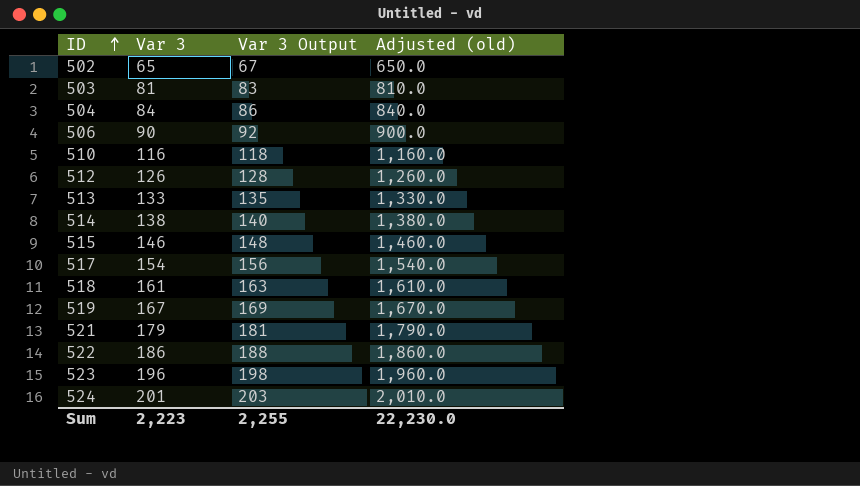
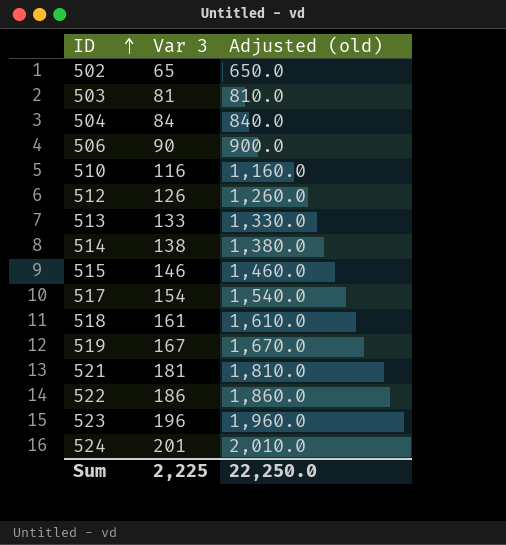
column Var 3 Output | formula: [Var 3] + 2 -> none
521 | Var 3: 179 -> 181
521 | Adjusted (old): 1,790.0 -> 1,810.0
Sum | Var 3: 2,223 -> 2,225
Sum | Adjusted (old): 22,230.0 -> 22,250.0

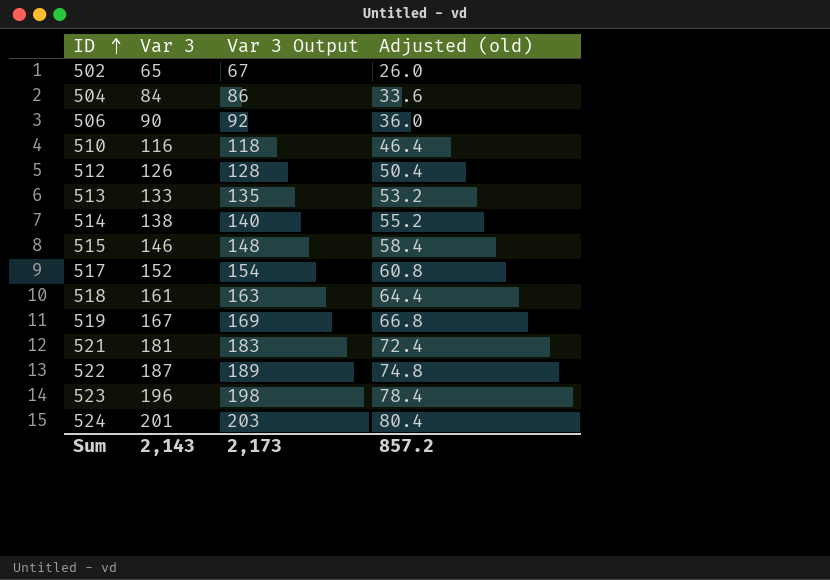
column Var 3 Output | formula: none -> [Var 3] + 2
column Adjusted (old) | formula: [Var 3] * 10 -> [Var 3] * 0.4
row 503: 81 | 810.0 -> none
517 | Var 3: 154 -> 152
522 | Var 3: 186 -> 187
Sum | Var 3: 2,225 -> 2,143
Sum | Adjusted (old): 22,250.0 -> 857.2

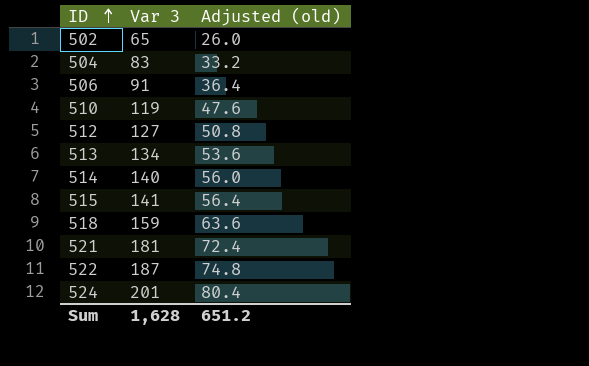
column Var 3 Output | formula: [Var 3] + 2 -> none
row 517: 152 | 154 | 60.8 -> none
row 519: 167 | 169 | 66.8 -> none
row 523: 196 | 198 | 78.4 -> none
504 | Var 3: 84 -> 83
504 | Adjusted (old): 33.6 -> 33.2
506 | Var 3: 90 -> 91
506 | Adjusted (old): 36.0 -> 36.4
510 | Var 3: 116 -> 119
510 | Adjusted (old): 46.4 -> 47.6
512 | Var 3: 126 -> 127
512 | Adjusted (old): 50.4 -> 50.8
513 | Var 3: 133 -> 134
513 | Adjusted (old): 53.2 -> 53.6
514 | Var 3: 138 -> 140
514 | Adjusted (old): 55.2 -> 56.0
515 | Var 3: 146 -> 141
515 | Adjusted (old): 58.4 -> 56.4
518 | Var 3: 161 -> 159
518 | Adjusted (old): 64.4 -> 63.6
Sum | Var 3: 2,143 -> 1,628
Sum | Adjusted (old): 857.2 -> 651.2

